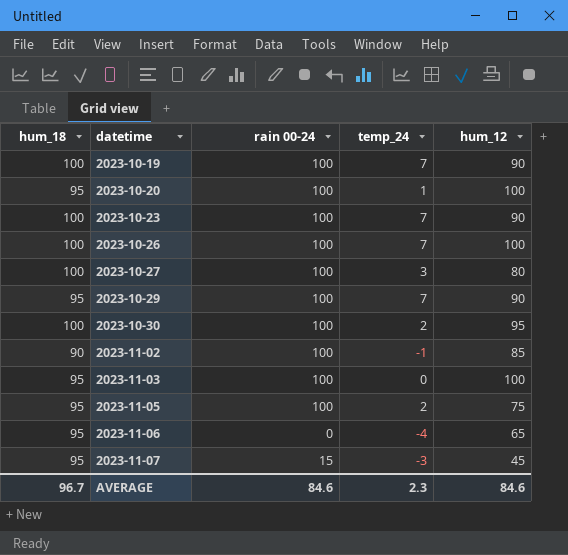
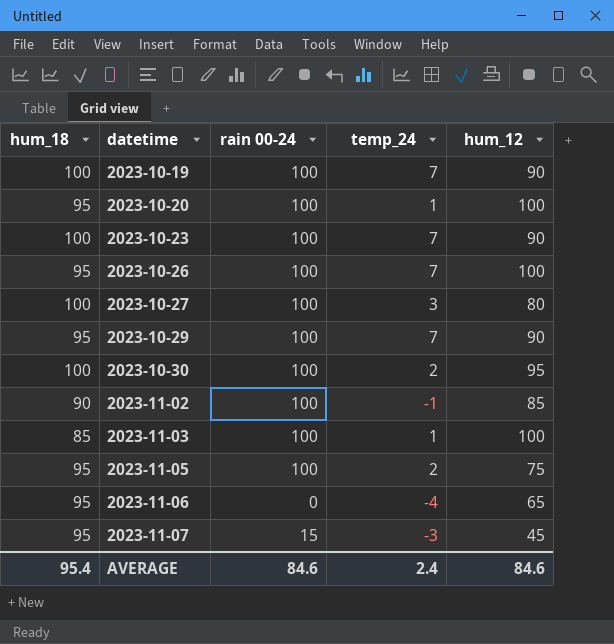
2023-10-26 | hum_18: 100 -> 95
2023-11-03 | hum_18: 95 -> 85
2023-11-03 | temp_24: 0 -> 1
AVERAGE | hum_18: 96.7 -> 95.4
AVERAGE | temp_24: 2.3 -> 2.4

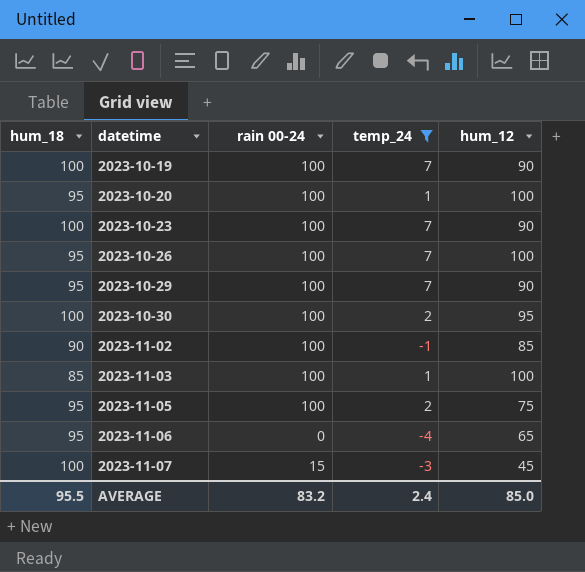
filter: none -> temp_24 != 3
2023-11-07 | hum_18: 95 -> 100
AVERAGE | hum_18: 95.4 -> 95.5
AVERAGE | rain 00-24: 84.6 -> 83.2
AVERAGE | hum_12: 84.6 -> 85.0

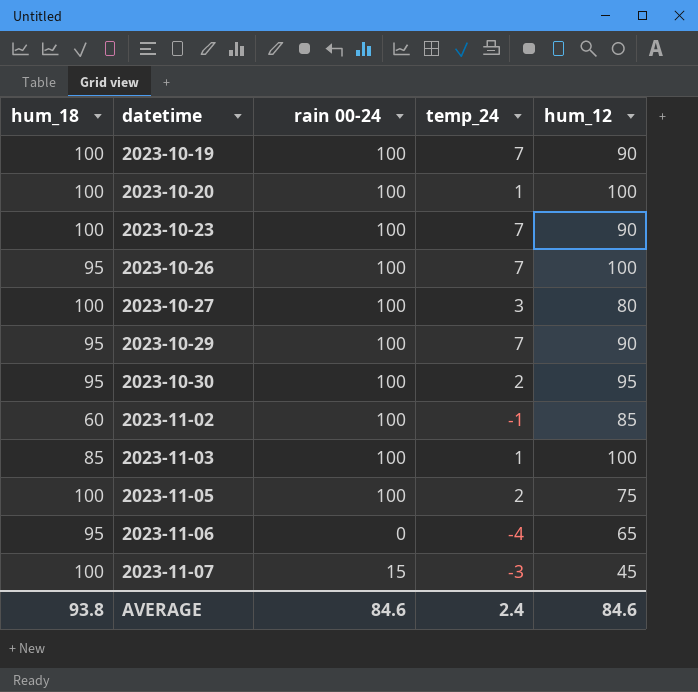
filter: temp_24 != 3 -> none
2023-10-20 | hum_18: 95 -> 100
2023-10-30 | hum_18: 100 -> 95
2023-11-02 | hum_18: 90 -> 60
2023-11-05 | hum_18: 95 -> 100
AVERAGE | hum_18: 95.5 -> 93.8
AVERAGE | rain 00-24: 83.2 -> 84.6
AVERAGE | hum_12: 85.0 -> 84.6

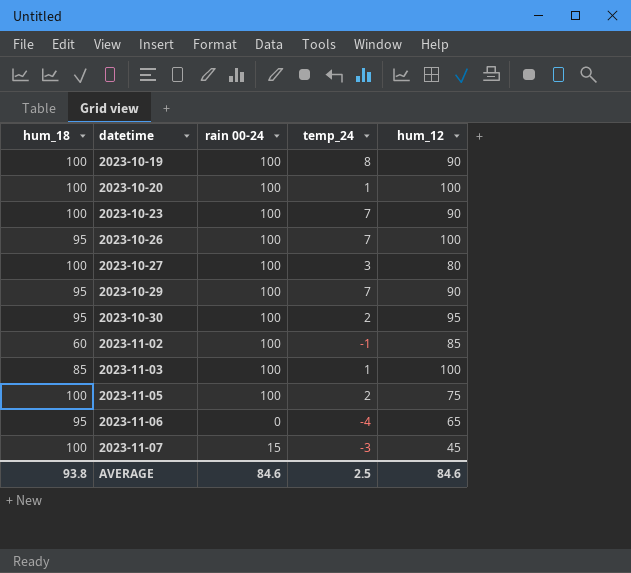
2023-10-19 | temp_24: 7 -> 8
AVERAGE | temp_24: 2.4 -> 2.5

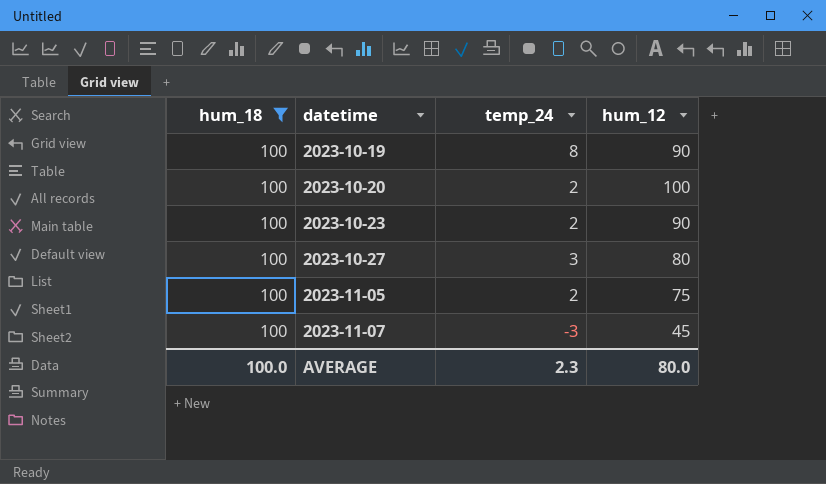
filter: none -> hum_18 = 100
column rain 00-24 | position: 3 -> none
2023-10-20 | temp_24: 1 -> 2
2023-10-23 | temp_24: 7 -> 2
AVERAGE | hum_18: 93.8 -> 100.0
AVERAGE | temp_24: 2.5 -> 2.3
AVERAGE | hum_12: 84.6 -> 80.0

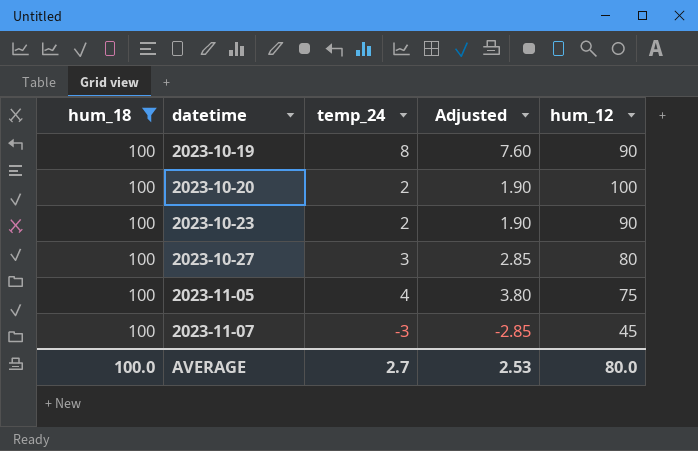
column Adjusted | formula: none -> [temp_24] * 0.95
2023-11-05 | temp_24: 2 -> 4
AVERAGE | temp_24: 2.3 -> 2.7

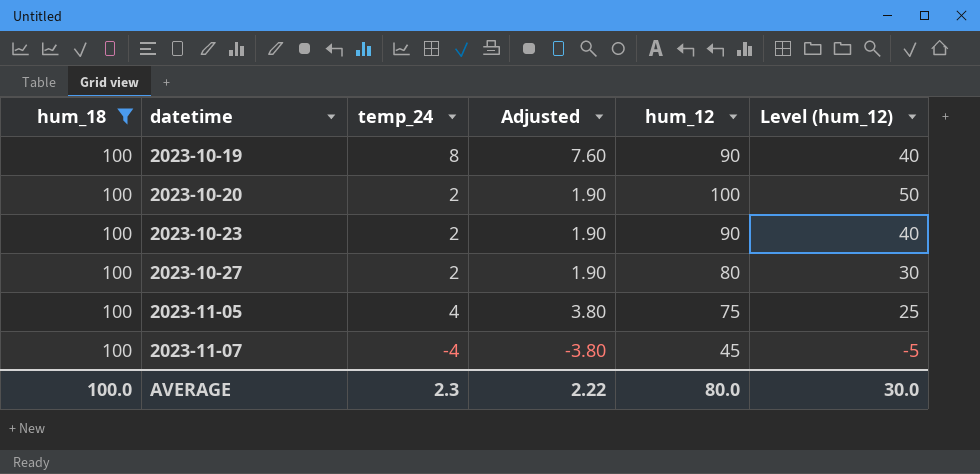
column Level (hum_12) | formula: none -> [hum_12] - 50
2023-10-27 | temp_24: 3 -> 2
2023-10-27 | Adjusted: 2.85 -> 1.90
2023-11-07 | temp_24: -3 -> -4
2023-11-07 | Adjusted: -2.85 -> -3.80
AVERAGE | temp_24: 2.7 -> 2.3
AVERAGE | Adjusted: 2.53 -> 2.22

